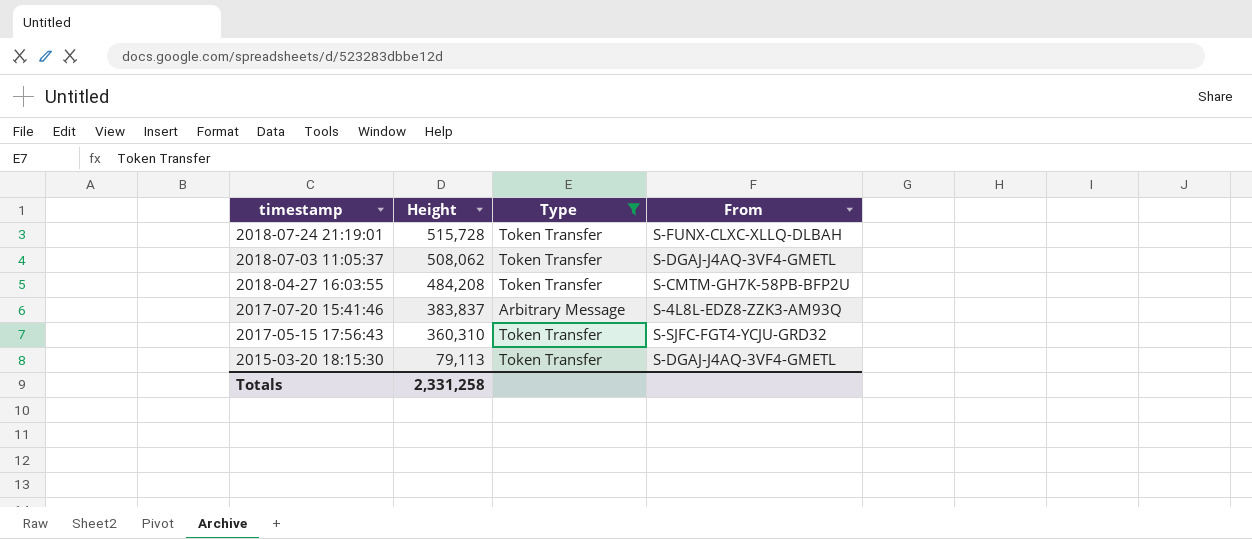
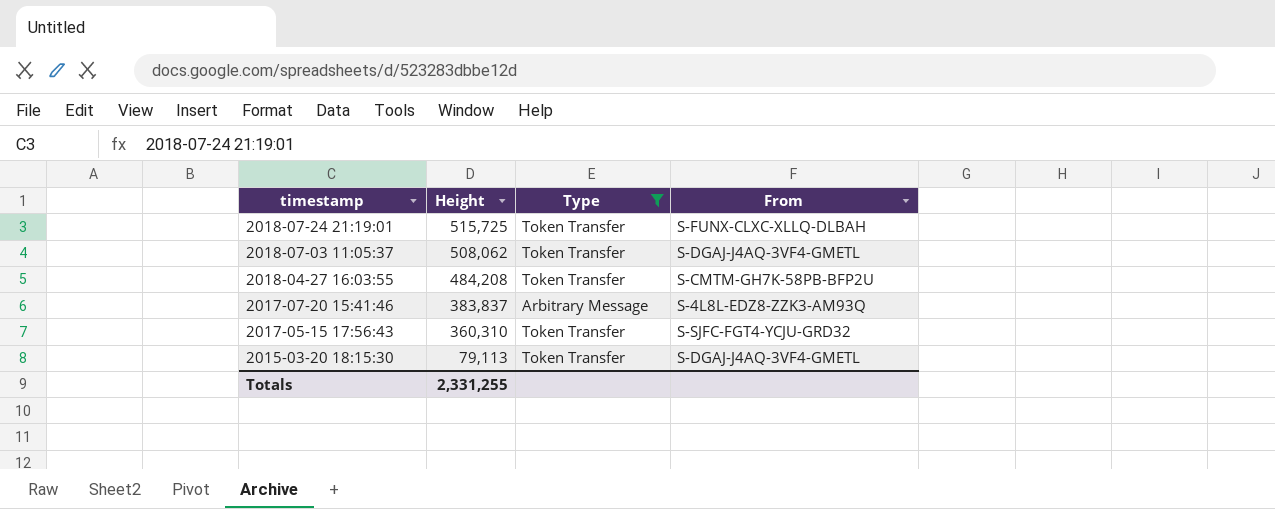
2018-07-24 21:19:01 | Height: 515,728 -> 515,725
Totals | Height: 2,331,258 -> 2,331,255

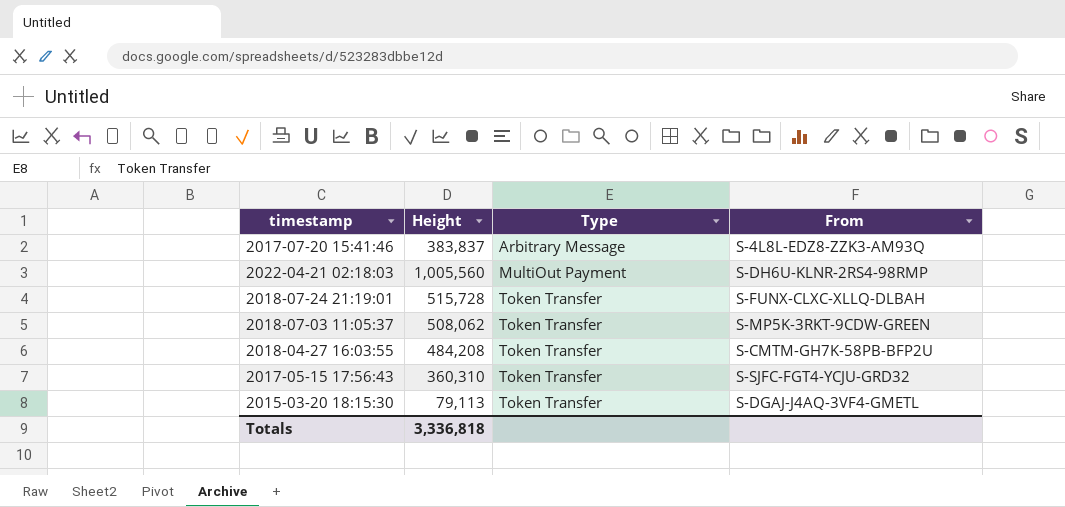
filter: Type != MultiOut Payment -> none
row order: timestamp descending -> Type ascending
2018-07-24 21:19:01 | Height: 515,725 -> 515,728
2018-07-03 11:05:37 | From: S-DGAJ-J4AQ-3VF4-GMETL -> S-MP5K-3RKT-9CDW-GREEN
Totals | Height: 2,331,255 -> 3,336,818

